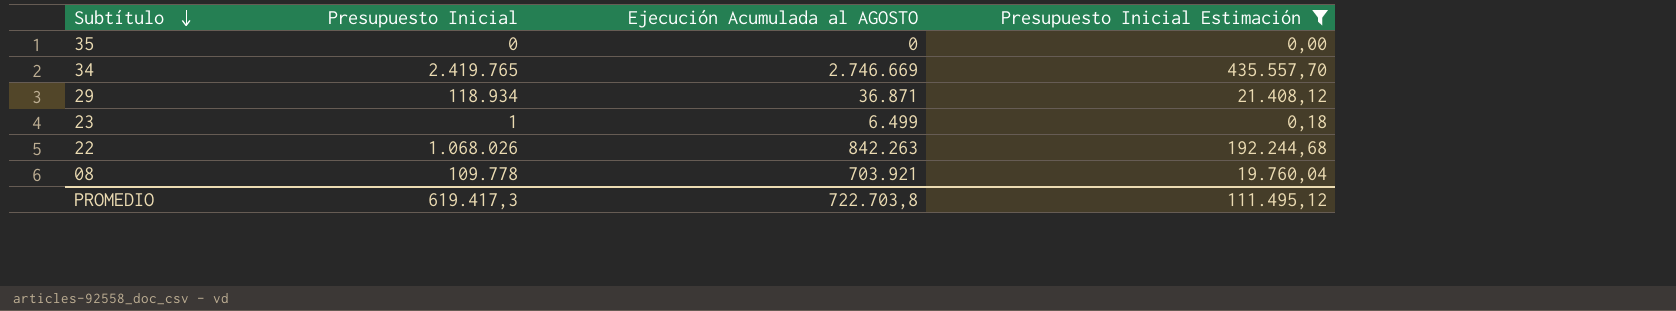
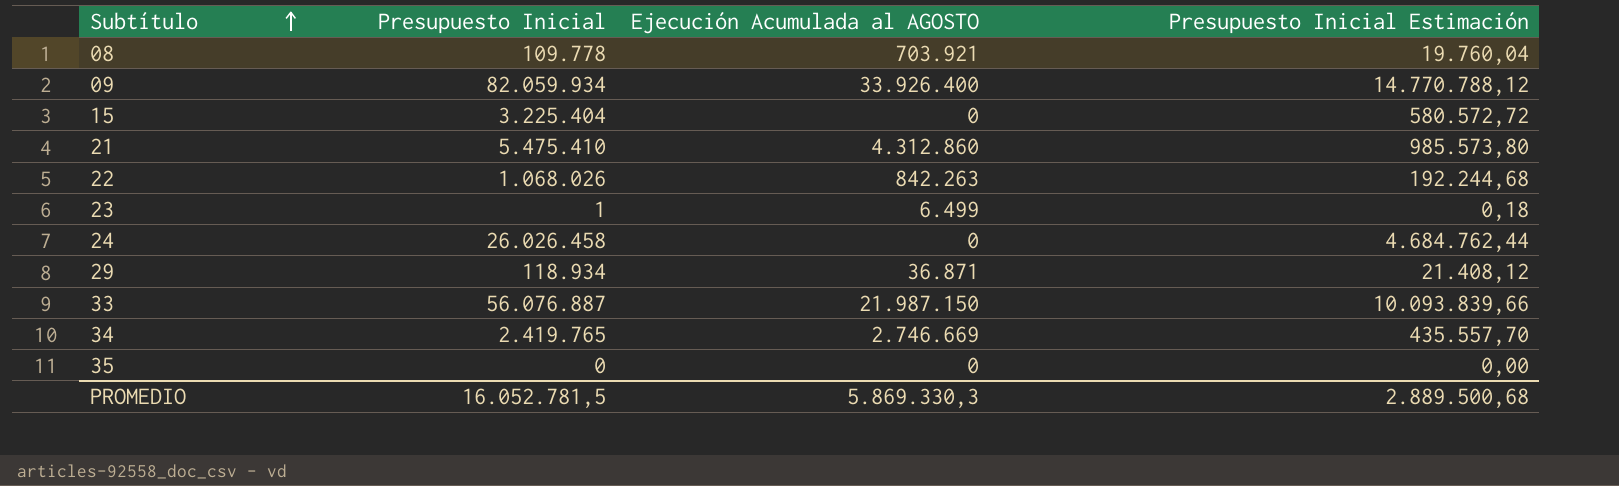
filter: Presupuesto Inicial Estimación <= 435.557,70 -> none
row order: Subtítulo descending -> Subtítulo ascending
PROMEDIO | Presupuesto Inicial: 619.417,3 -> 16.052.781,5
PROMEDIO | Ejecución Acumulada al AGOSTO: 722.703,8 -> 5.869.330,3
PROMEDIO | Presupuesto Inicial Estimación: 111.495,12 -> 2.889.500,68

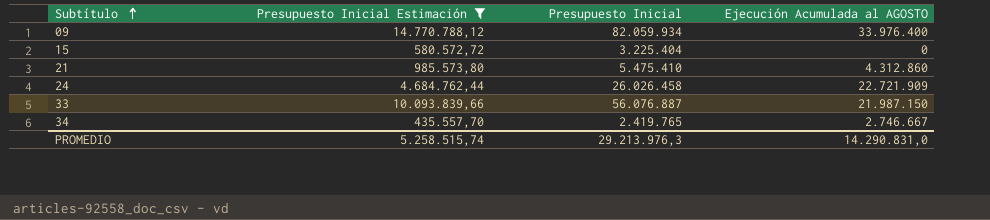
filter: none -> Presupuesto Inicial Estimación >= 435.557,70
column Presupuesto Inicial Estimación | position: 4 -> 2
09 | Ejecución Acumulada al AGOSTO: 33.926.400 -> 33.976.400
24 | Ejecución Acumulada al AGOSTO: 0 -> 22.721.909
34 | Ejecución Acumulada al AGOSTO: 2.746.669 -> 2.746.667
PROMEDIO | Presupuesto Inicial Estimación: 2.889.500,68 -> 5.258.515,74
PROMEDIO | Presupuesto Inicial: 16.052.781,5 -> 29.213.976,3
PROMEDIO | Ejecución Acumulada al AGOSTO: 5.869.330,3 -> 14.290.831,0

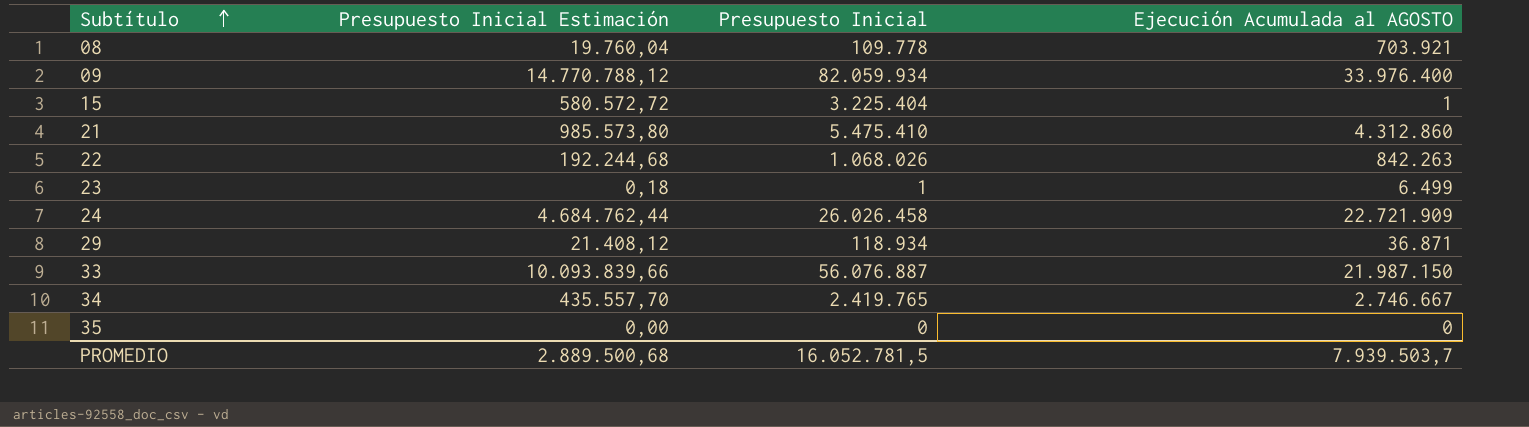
filter: Presupuesto Inicial Estimación >= 435.557,70 -> none
15 | Ejecución Acumulada al AGOSTO: 0 -> 1
PROMEDIO | Presupuesto Inicial Estimación: 5.258.515,74 -> 2.889.500,68
PROMEDIO | Presupuesto Inicial: 29.213.976,3 -> 16.052.781,5
PROMEDIO | Ejecución Acumulada al AGOSTO: 14.290.831,0 -> 7.939.503,7

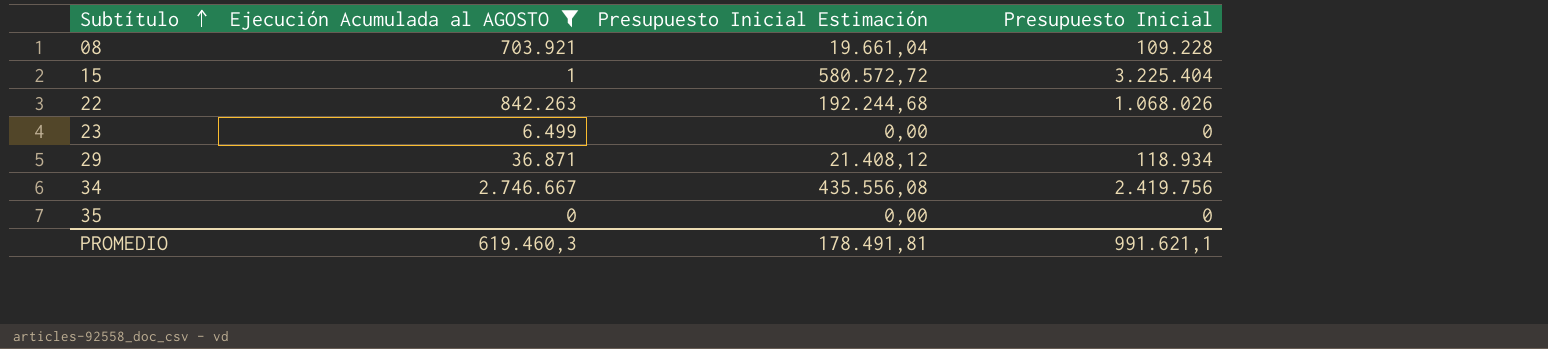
filter: none -> Ejecución Acumulada al AGOSTO <= 2.746.667
column Ejecución Acumulada al AGOSTO | position: 4 -> 2
08 | Presupuesto Inicial Estimación: 19.760,04 -> 19.661,04
08 | Presupuesto Inicial: 109.778 -> 109.228
23 | Presupuesto Inicial Estimación: 0,18 -> 0,00
23 | Presupuesto Inicial: 1 -> 0
34 | Presupuesto Inicial Estimación: 435.557,70 -> 435.556,08
34 | Presupuesto Inicial: 2.419.765 -> 2.419.756
PROMEDIO | Ejecución Acumulada al AGOSTO: 7.939.503,7 -> 619.460,3
PROMEDIO | Presupuesto Inicial Estimación: 2.889.500,68 -> 178.491,81
PROMEDIO | Presupuesto Inicial: 16.052.781,5 -> 991.621,1

